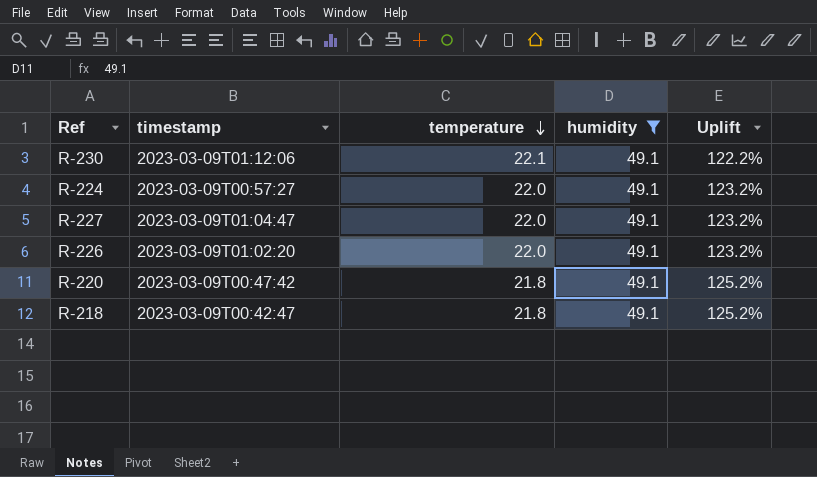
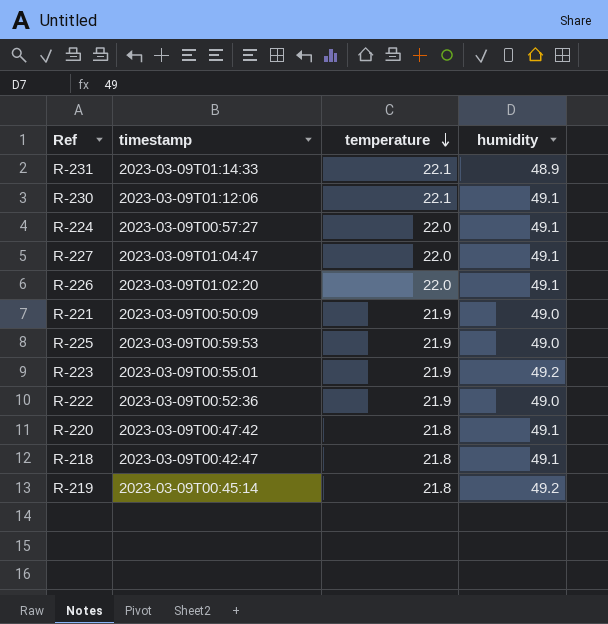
filter: humidity = 49.1 -> none
column Uplift | formula: ([humidity] - [temperature]) / [temperature] -> none

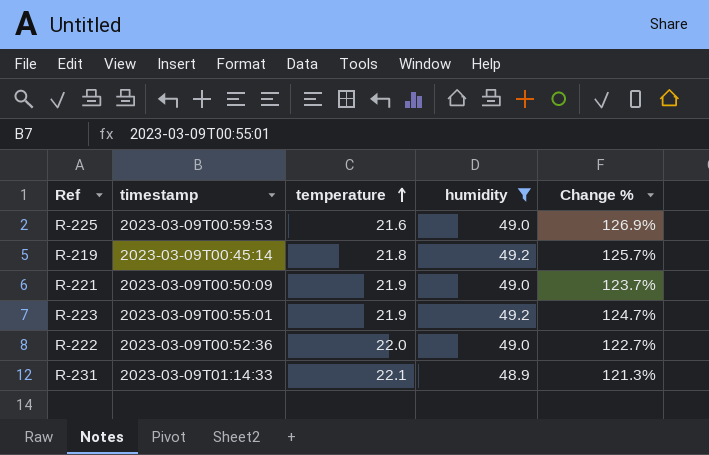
filter: none -> humidity != 49.1
row order: temperature descending -> temperature ascending
column Change % | formula: none -> ([humidity] - [temperature]) / [temperature]
R-225 | temperature: 21.9 -> 21.6
R-222 | temperature: 21.9 -> 22.0

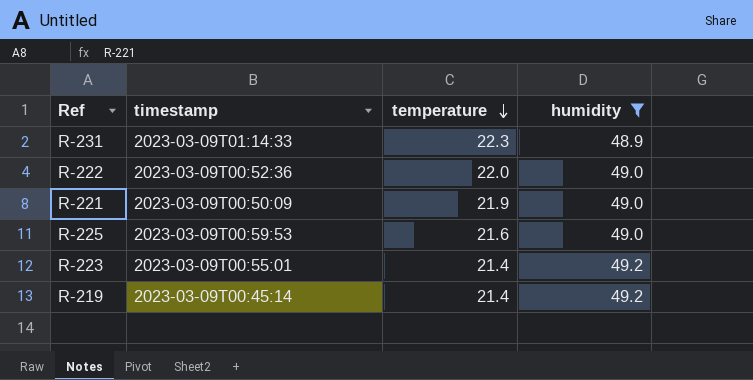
row order: temperature ascending -> temperature descending
column Change % | formula: ([humidity] - [temperature]) / [temperature] -> none
R-231 | temperature: 22.1 -> 22.3
R-223 | temperature: 21.9 -> 21.4
R-219 | temperature: 21.8 -> 21.4

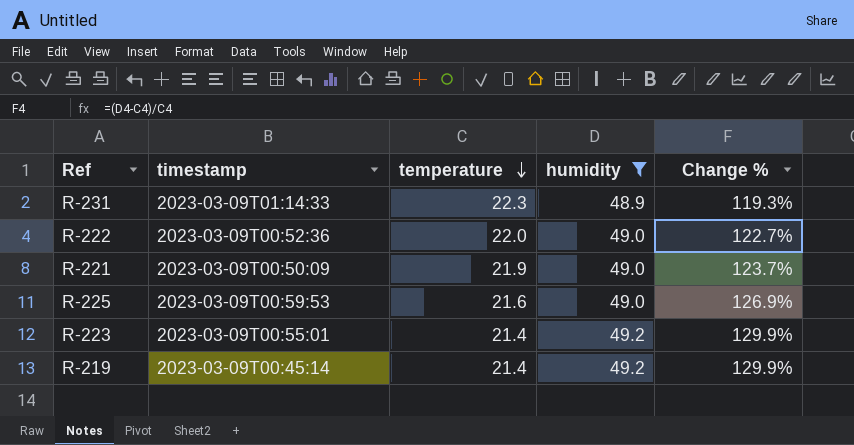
column Change % | formula: none -> ([humidity] - [temperature]) / [temperature]

